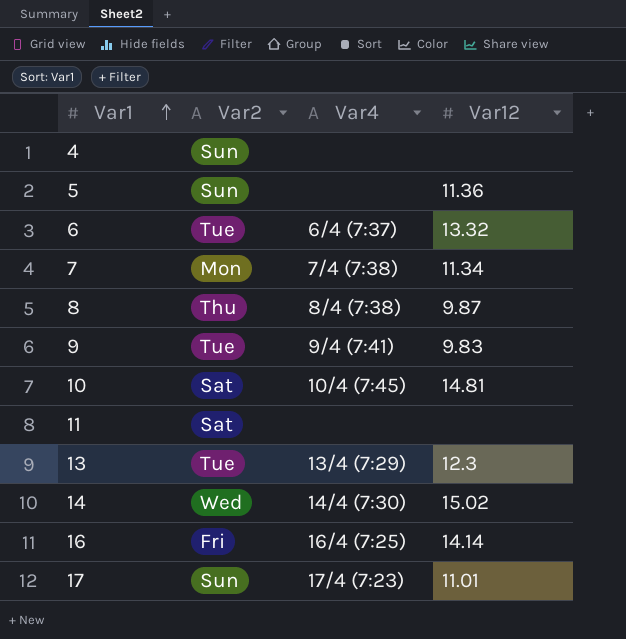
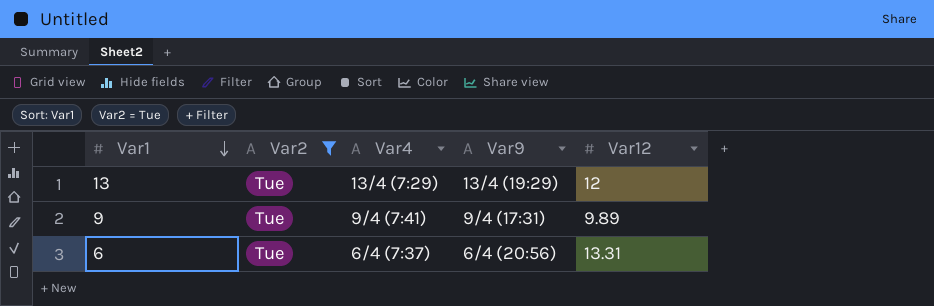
filter: none -> Var2 = Tue
row order: Var1 ascending -> Var1 descending
column Var9 | position: none -> 4
13 | Var12: 12.3 -> 12
9 | Var12: 9.83 -> 9.89
6 | Var12: 13.32 -> 13.31

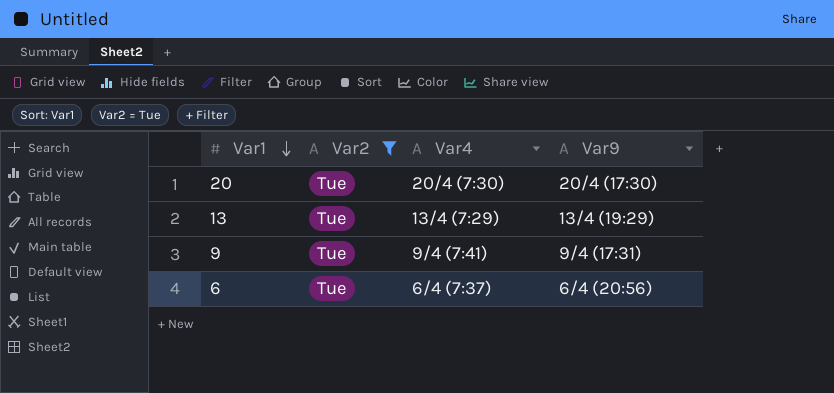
column Var12 | position: 5 -> none
row 20: none -> Tue | 20/4 (7:30) | 20/4 (17:30)

